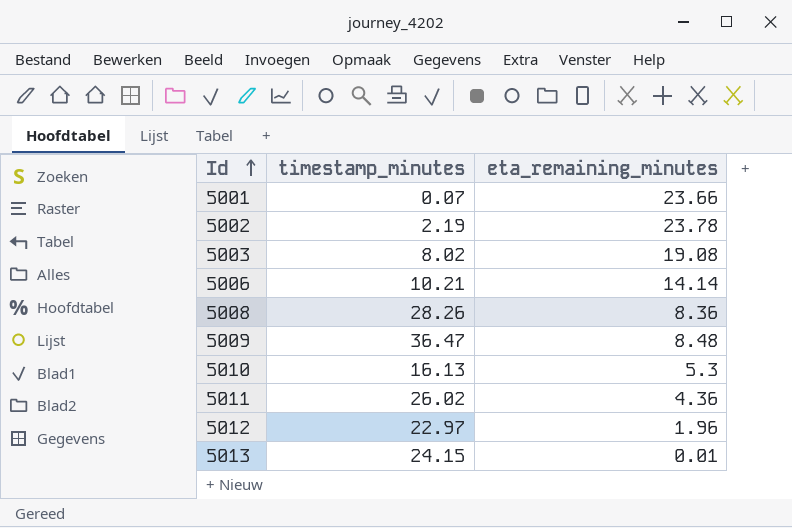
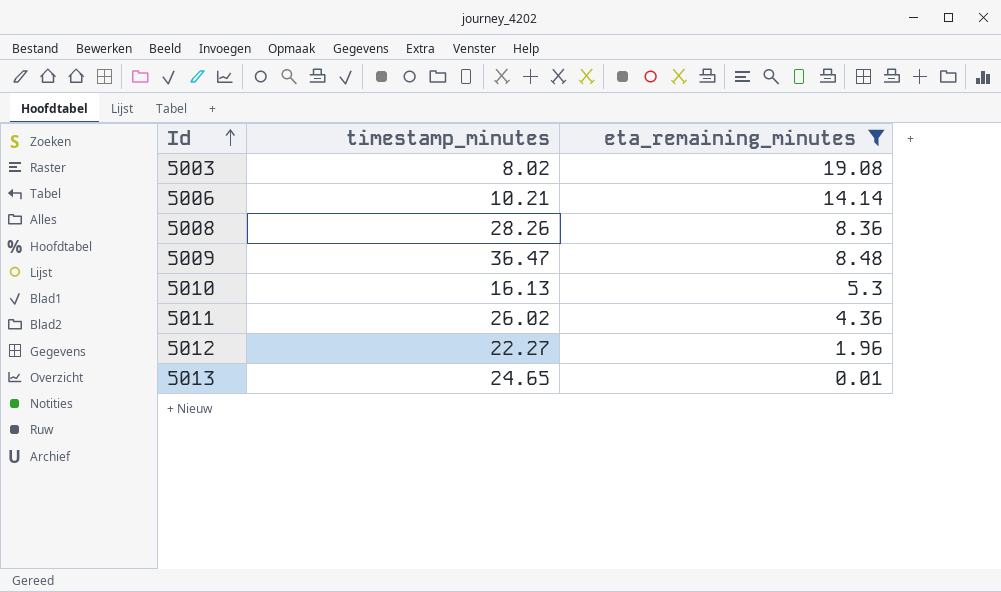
filter: none -> eta_remaining_minutes <= 19.08
5012 | timestamp_minutes: 22.97 -> 22.27
5013 | timestamp_minutes: 24.15 -> 24.65

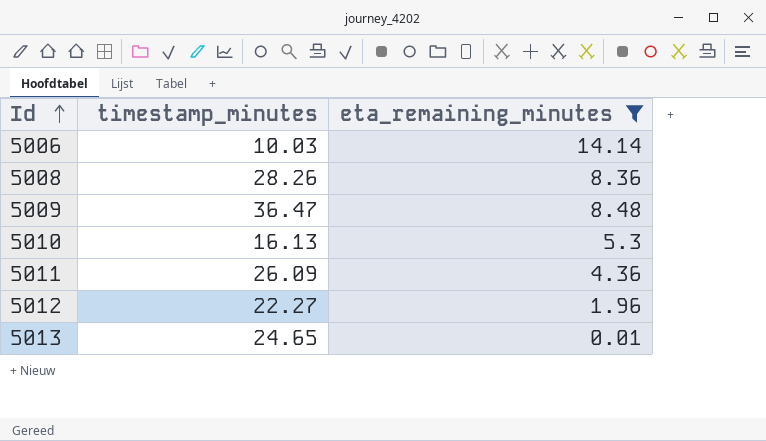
row 5003: 8.02 | 19.08 -> none
5006 | timestamp_minutes: 10.21 -> 10.03
5011 | timestamp_minutes: 26.02 -> 26.09

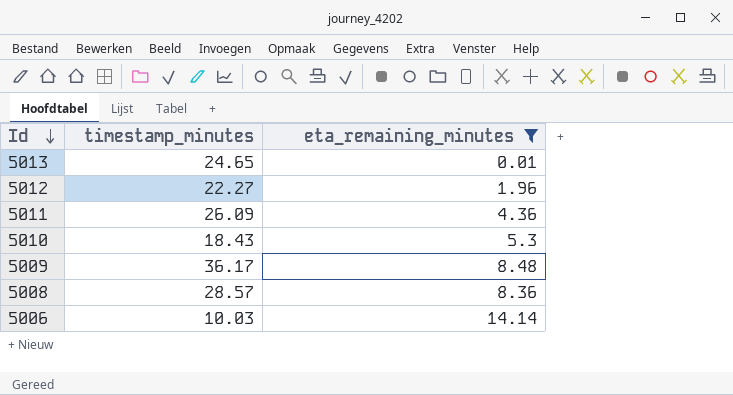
row order: Id ascending -> Id descending
5010 | timestamp_minutes: 16.13 -> 18.43
5009 | timestamp_minutes: 36.47 -> 36.17
5008 | timestamp_minutes: 28.26 -> 28.57

